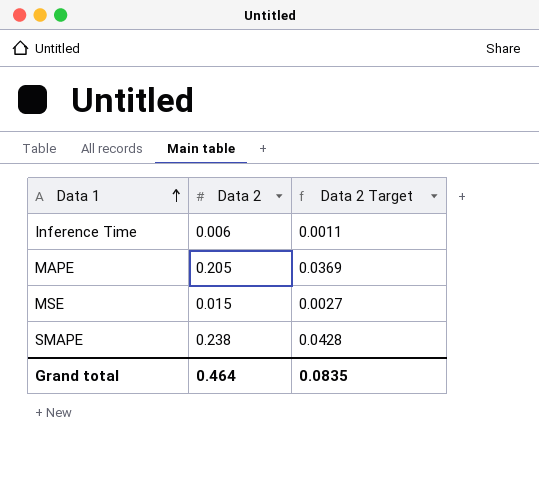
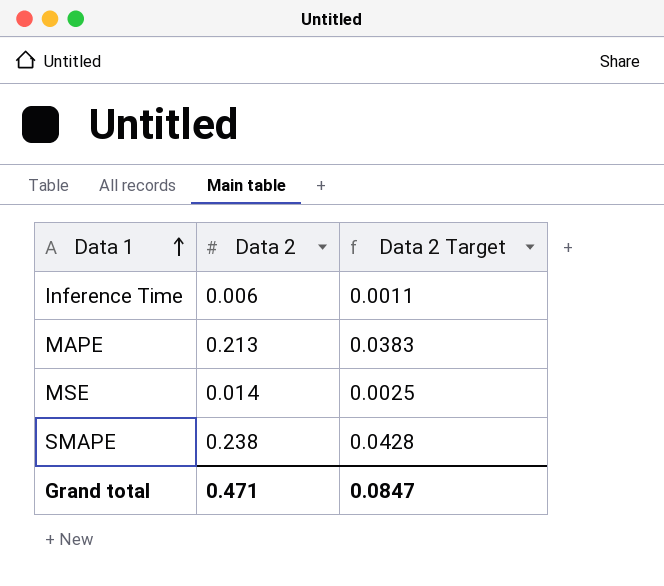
MAPE | Data 2: 0.205 -> 0.213
MAPE | Data 2 Target: 0.0369 -> 0.0383
MSE | Data 2: 0.015 -> 0.014
MSE | Data 2 Target: 0.0027 -> 0.0025
Grand total | Data 2: 0.464 -> 0.471
Grand total | Data 2 Target: 0.0835 -> 0.0847

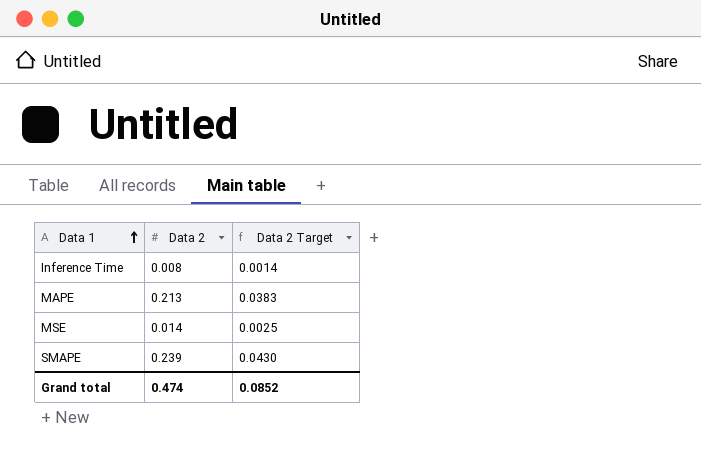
Inference Time | Data 2: 0.006 -> 0.008
Inference Time | Data 2 Target: 0.0011 -> 0.0014
SMAPE | Data 2: 0.238 -> 0.239
SMAPE | Data 2 Target: 0.0428 -> 0.0430
Grand total | Data 2: 0.471 -> 0.474
Grand total | Data 2 Target: 0.0847 -> 0.0852

